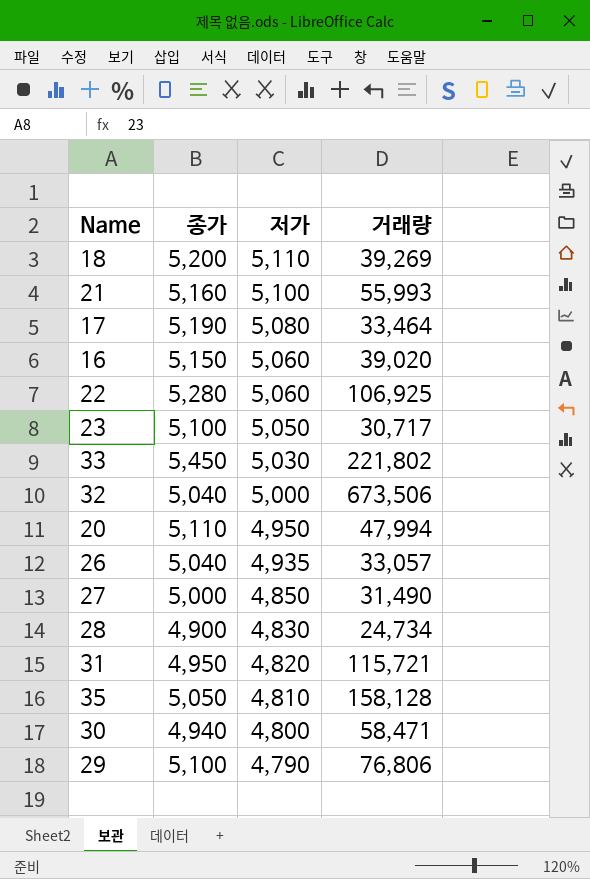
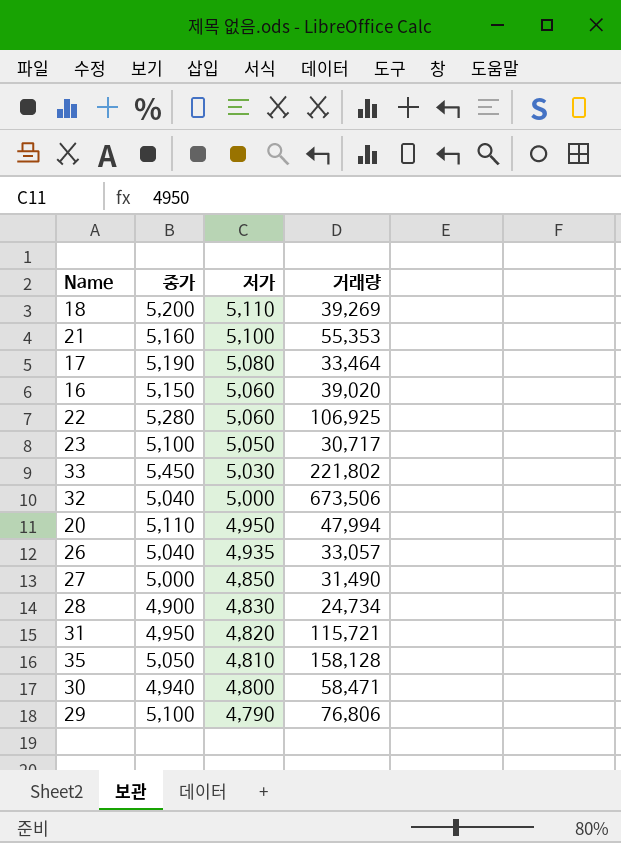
21 | 거래량: 55,993 -> 55,353

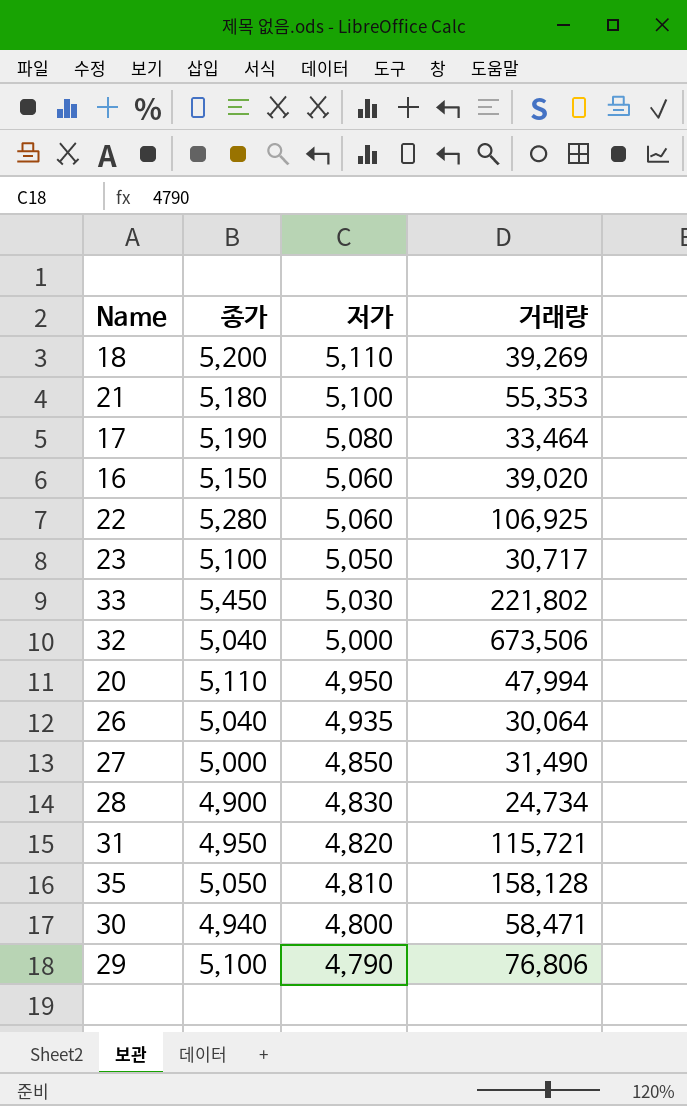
21 | 종가: 5,160 -> 5,180
26 | 거래량: 33,057 -> 30,064

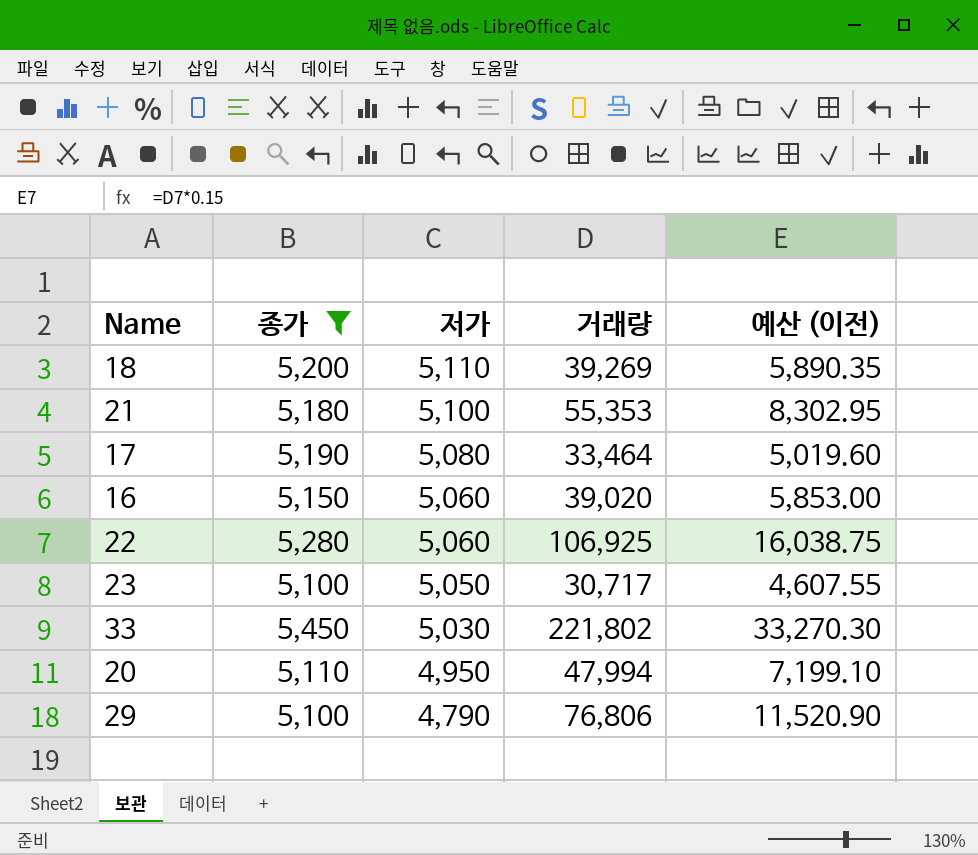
filter: none -> 종가 >= 5,100
column 예산 (이전) | formula: none -> [거래량] * 0.15

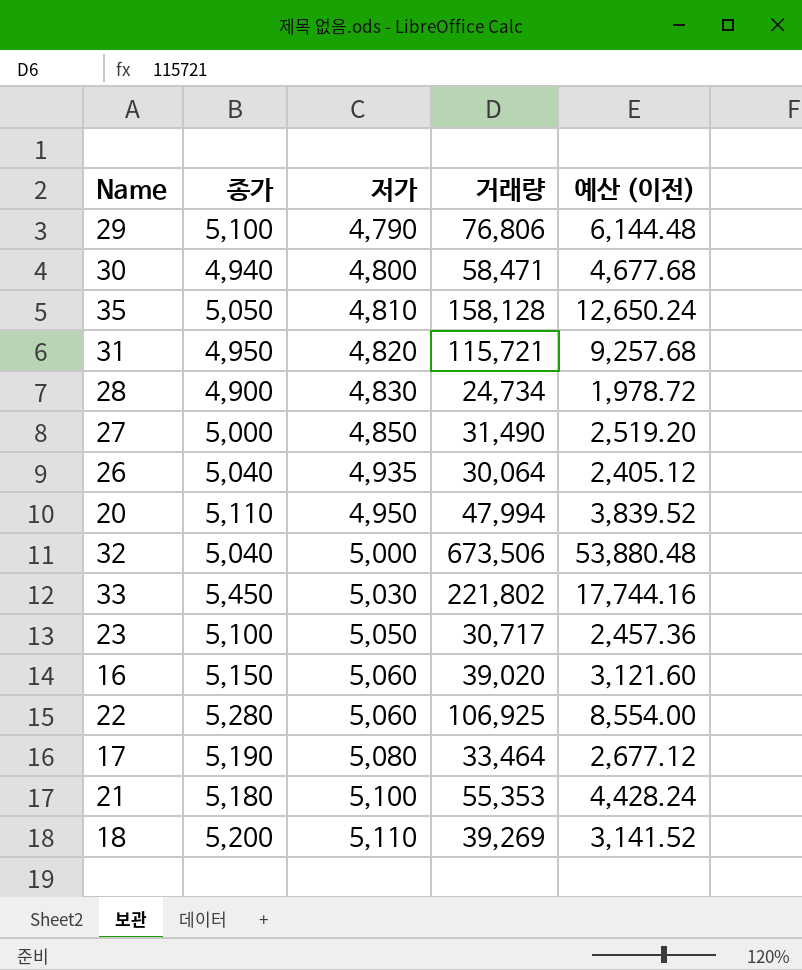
filter: 종가 >= 5,100 -> none
row order: 저가 descending -> 저가 ascending
column 예산 (이전) | formula: [거래량] * 0.15 -> [거래량] * 0.08

